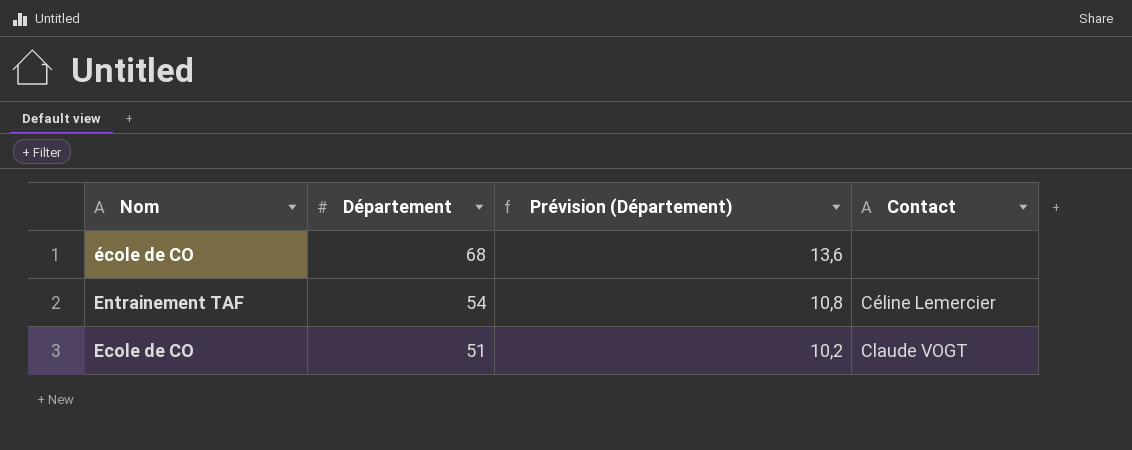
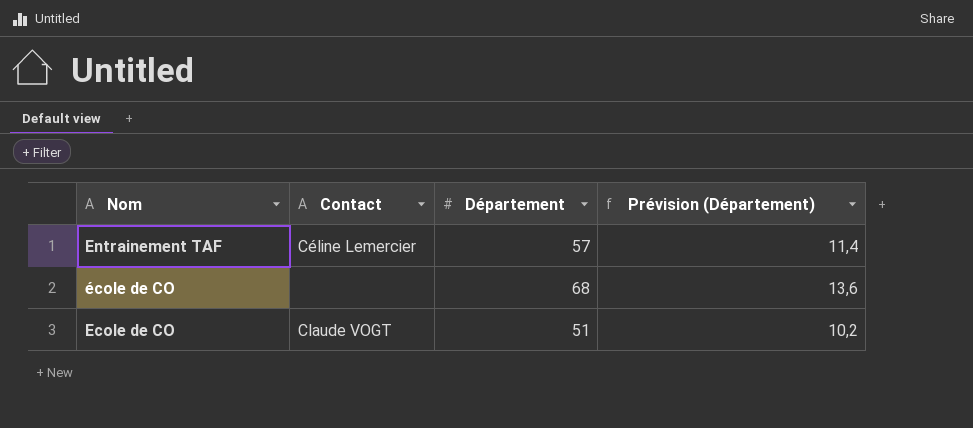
row order: Département descending -> Nom descending
column Contact | position: 4 -> 2
Entrainement TAF | Département: 54 -> 57
Entrainement TAF | Prévision (Département): 10,8 -> 11,4

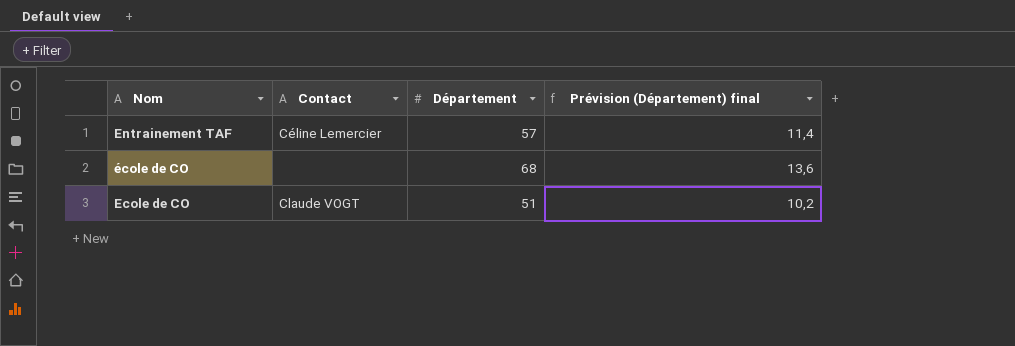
column name: Prévision (Département) -> Prévision (Département) final

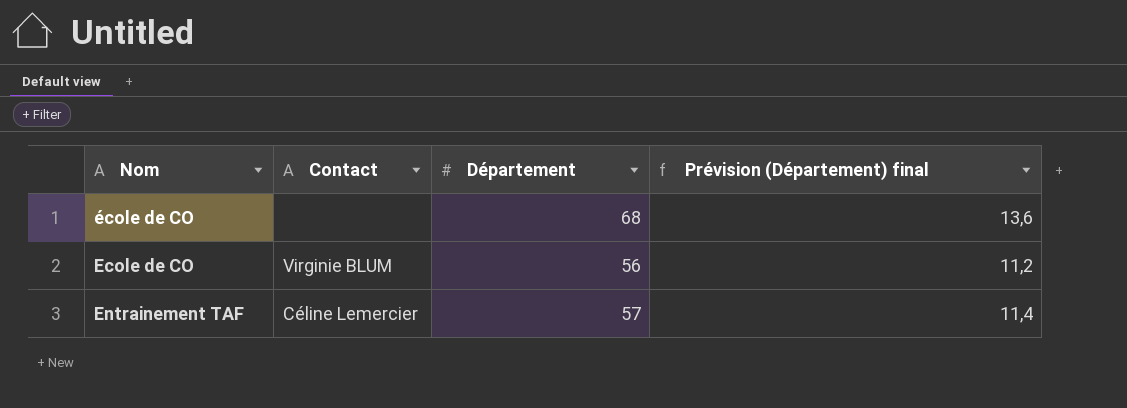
row order: Nom descending -> Nom ascending
Ecole de CO | Contact: Claude VOGT -> Virginie BLUM
Ecole de CO | Département: 51 -> 56
Ecole de CO | Prévision (Département) final: 10,2 -> 11,2

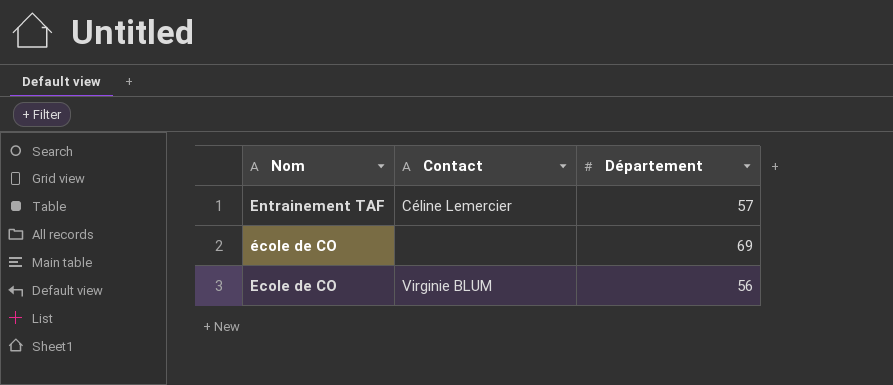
row order: Nom ascending -> Nom descending
column Prévision (Département) final | formula: [Département] * 0,2 -> none
école de CO | Département: 68 -> 69

